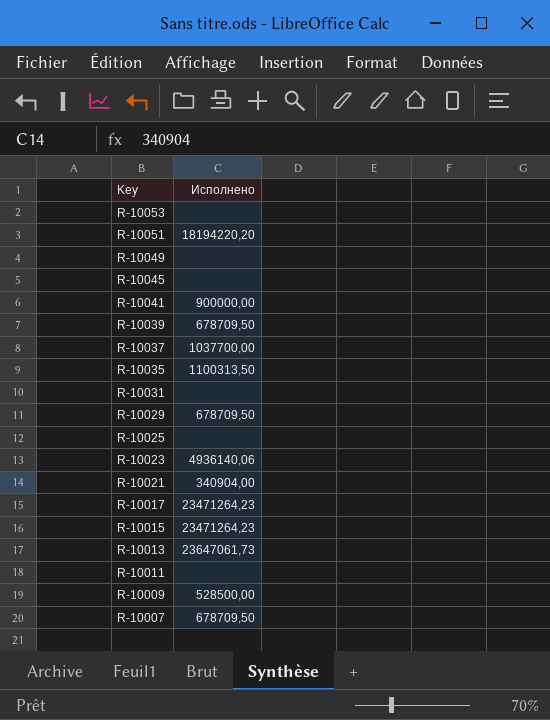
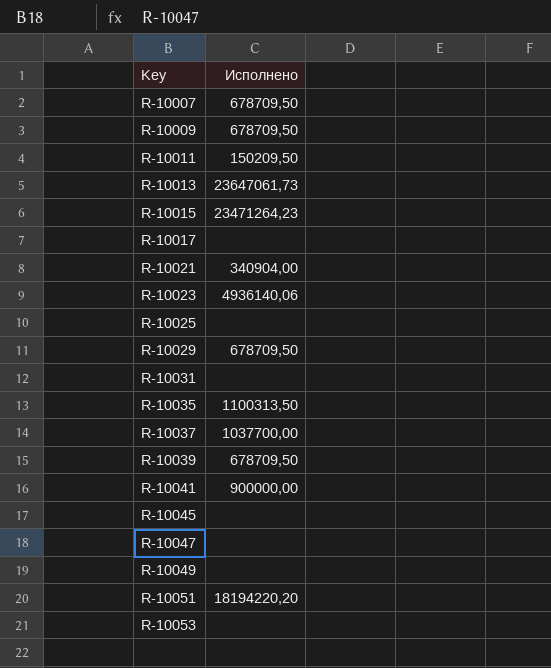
row order: Key descending -> Key ascending
R-10009 | Исполнено: 528500,00 -> 678709,50
R-10011 | Исполнено: none -> 150209,50
R-10017 | Исполнено: 23471264,23 -> none
row R-10047: none -> none

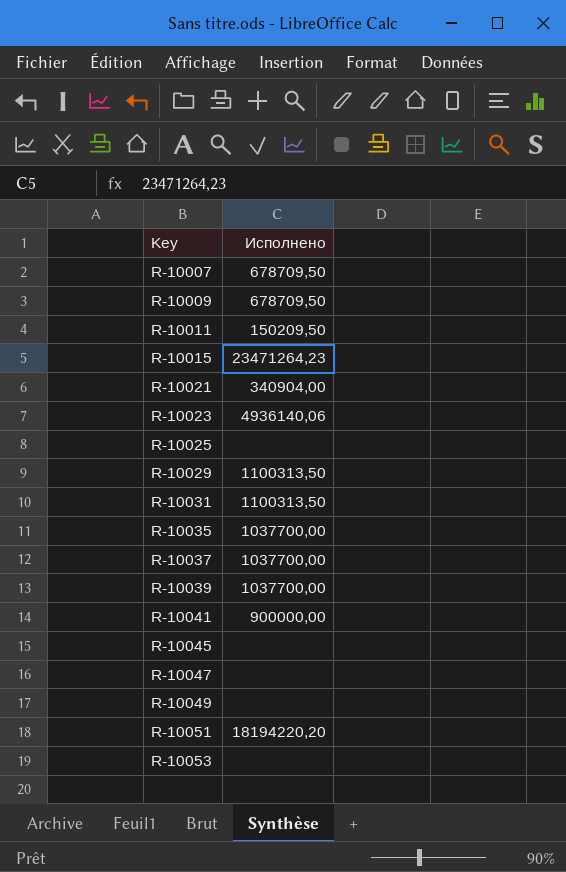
row R-10013: 23647061,73 -> none
row R-10017: none -> none
R-10029 | Исполнено: 678709,50 -> 1100313,50
R-10031 | Исполнено: none -> 1100313,50
R-10035 | Исполнено: 1100313,50 -> 1037700,00
R-10039 | Исполнено: 678709,50 -> 1037700,00

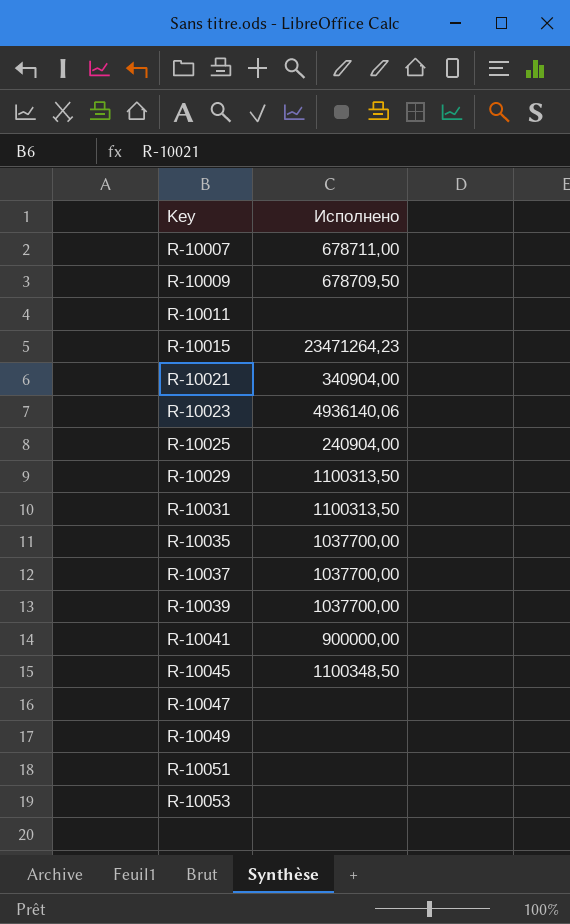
R-10007 | Исполнено: 678709,50 -> 678711,00
R-10011 | Исполнено: 150209,50 -> none
R-10025 | Исполнено: none -> 240904,00
R-10045 | Исполнено: none -> 1100348,50
R-10051 | Исполнено: 18194220,20 -> none

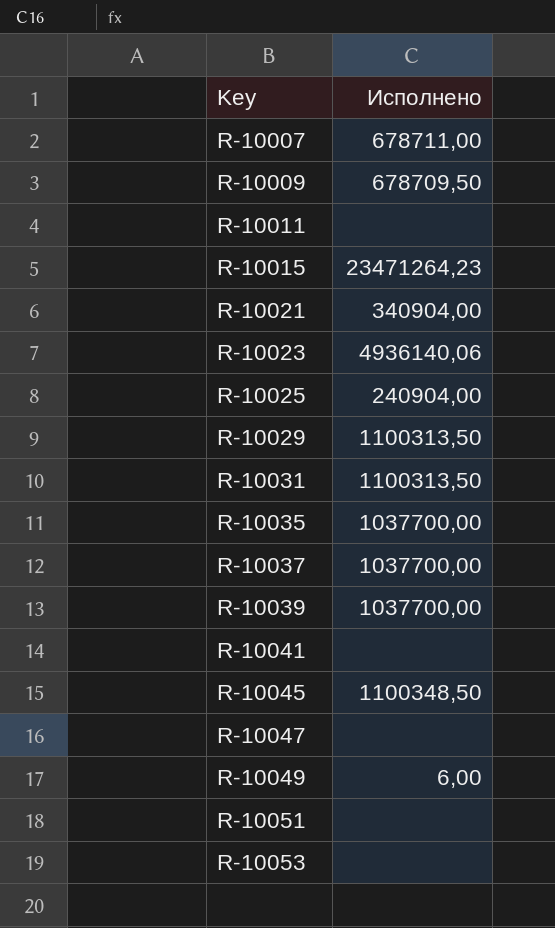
R-10041 | Исполнено: 900000,00 -> none
R-10049 | Исполнено: none -> 6,00

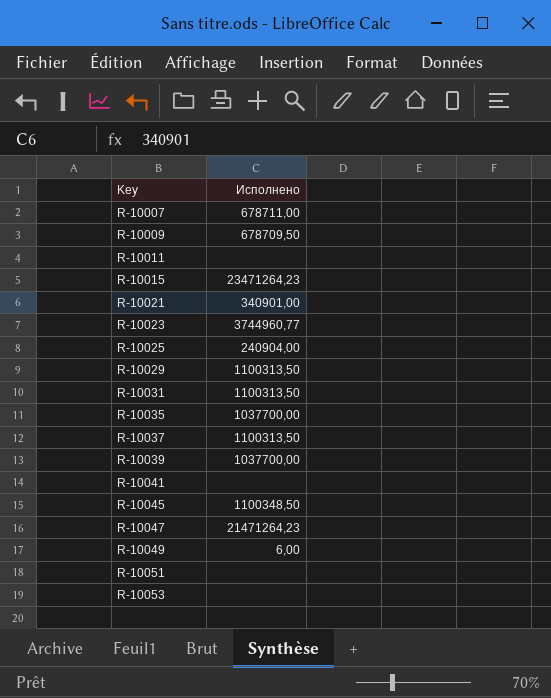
R-10021 | Исполнено: 340904,00 -> 340901,00
R-10023 | Исполнено: 4936140,06 -> 3744960,77
R-10037 | Исполнено: 1037700,00 -> 1100313,50
R-10047 | Исполнено: none -> 21471264,23

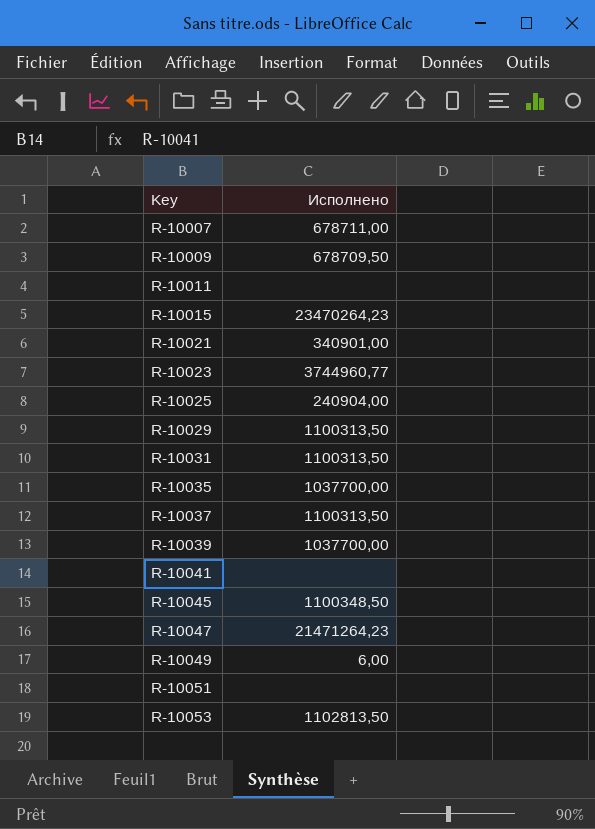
R-10015 | Исполнено: 23471264,23 -> 23470264,23
R-10053 | Исполнено: none -> 1102813,50

